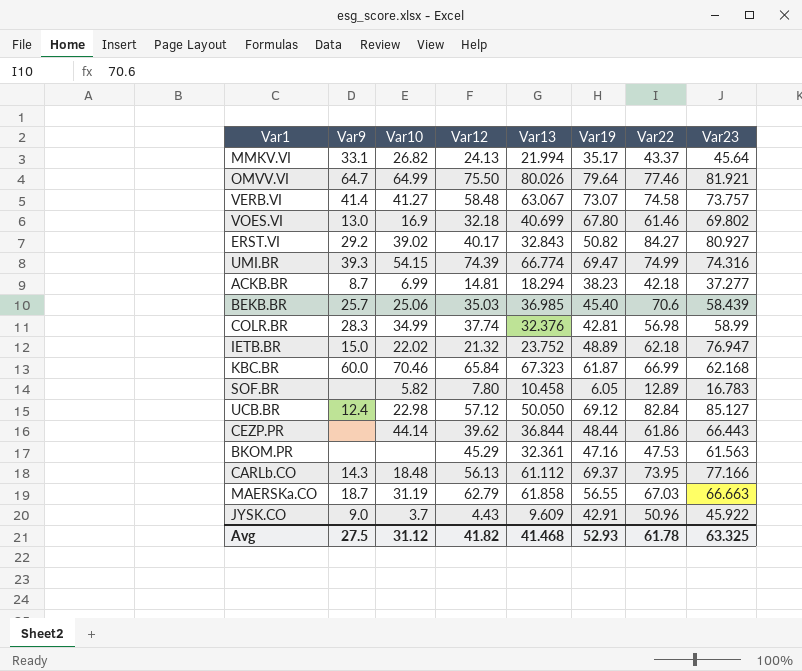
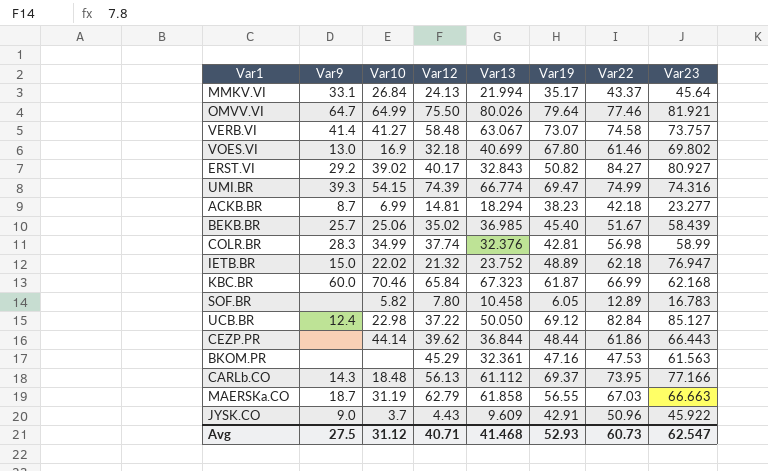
MMKV.VI | Var10: 26.82 -> 26.84
ACKB.BR | Var23: 37.277 -> 23.277
BEKB.BR | Var12: 35.03 -> 35.02
BEKB.BR | Var22: 70.6 -> 51.67
UCB.BR | Var12: 57.12 -> 37.22
Avg | Var12: 41.82 -> 40.71
Avg | Var22: 61.78 -> 60.73
Avg | Var23: 63.325 -> 62.547

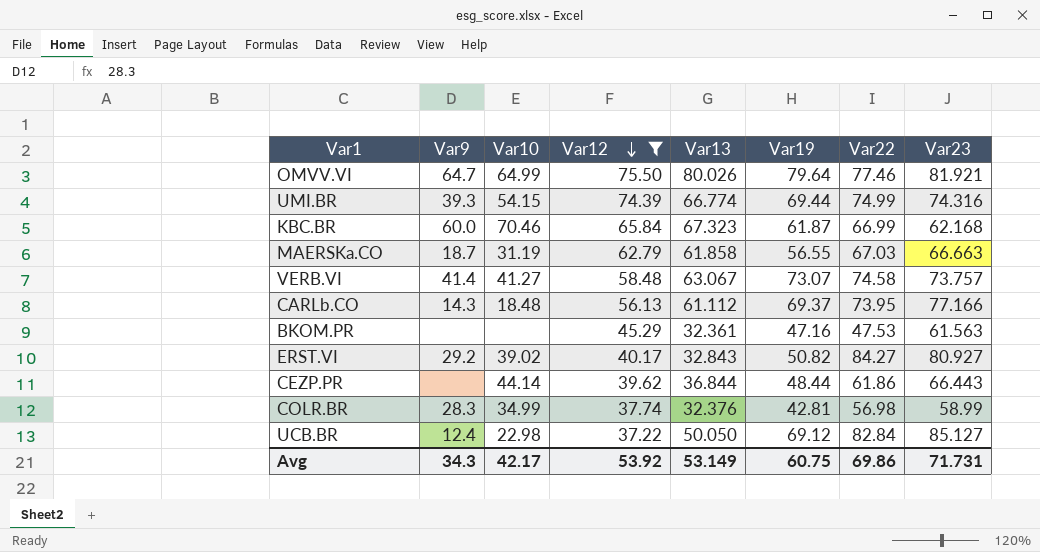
filter: none -> Var12 >= 37.22
row order: none -> Var12 descending
UMI.BR | Var19: 69.47 -> 69.44
Avg | Var9: 27.5 -> 34.3
Avg | Var10: 31.12 -> 42.17
Avg | Var12: 40.71 -> 53.92
Avg | Var13: 41.468 -> 53.149
Avg | Var19: 52.93 -> 60.75
Avg | Var22: 60.73 -> 69.86
Avg | Var23: 62.547 -> 71.731

